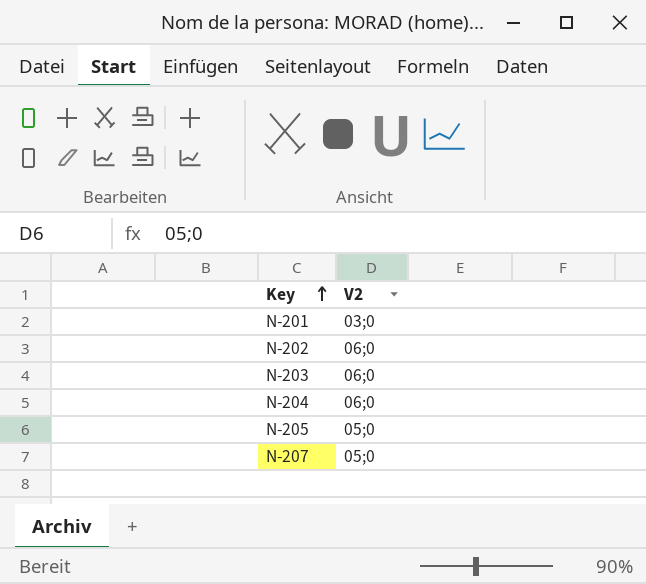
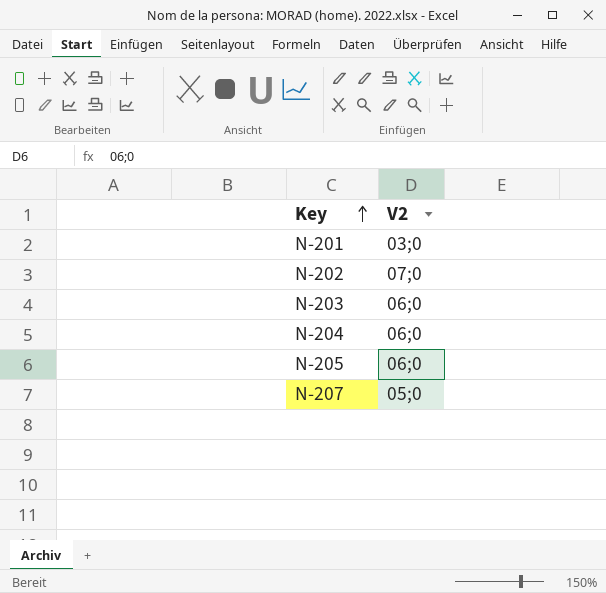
N-202 | V2: 06;0 -> 07;0
N-205 | V2: 05;0 -> 06;0

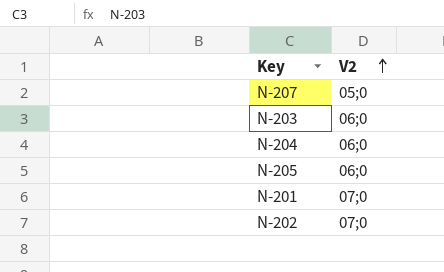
row order: Key ascending -> V2 ascending
N-201 | V2: 03;0 -> 07;0

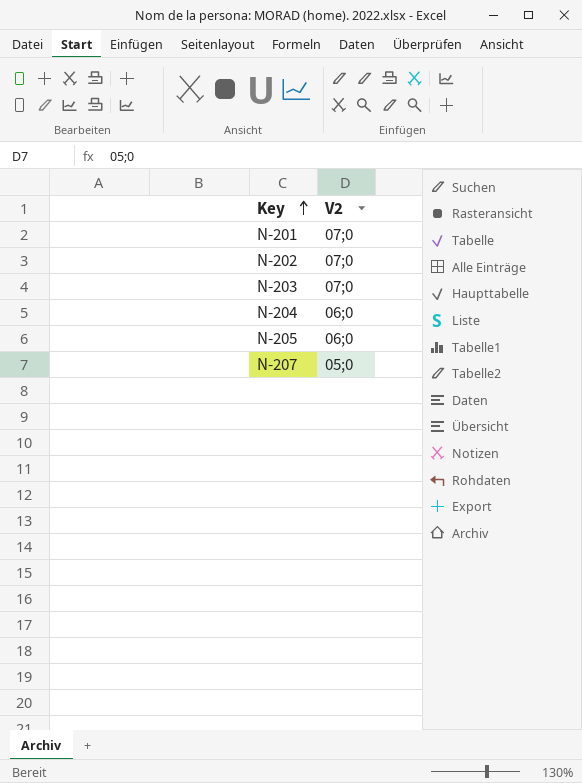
row order: V2 ascending -> Key ascending
N-203 | V2: 06;0 -> 07;0

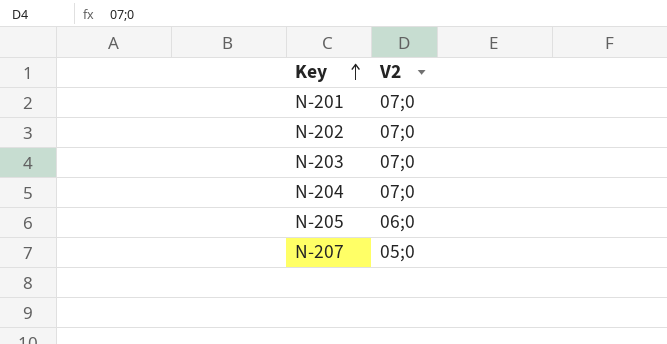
N-204 | V2: 06;0 -> 07;0

